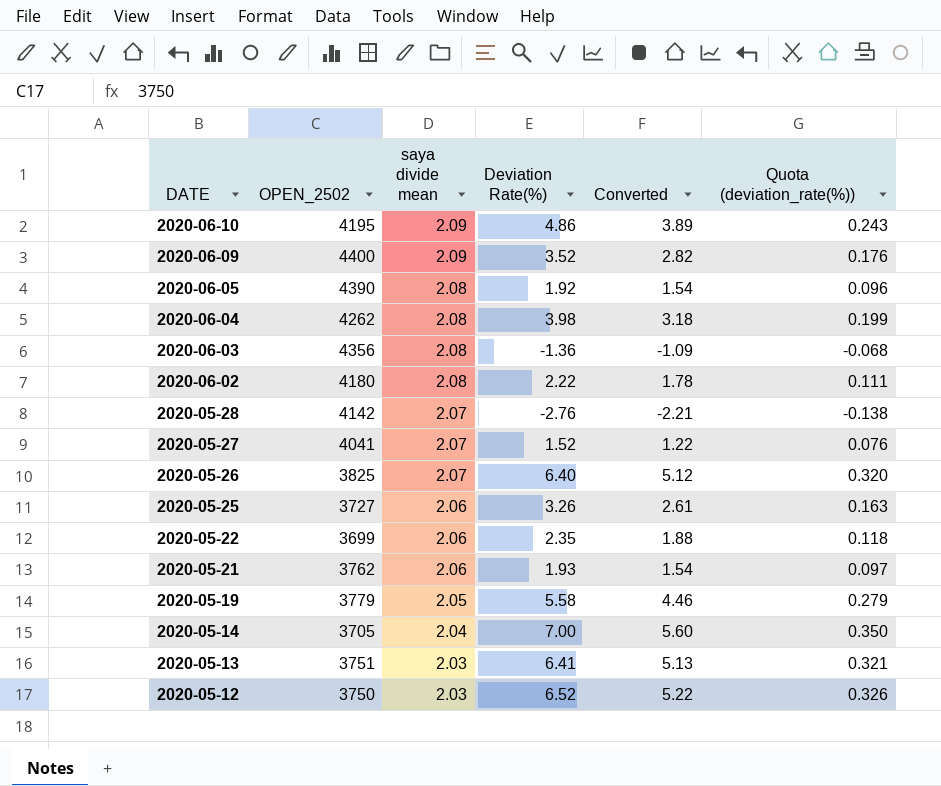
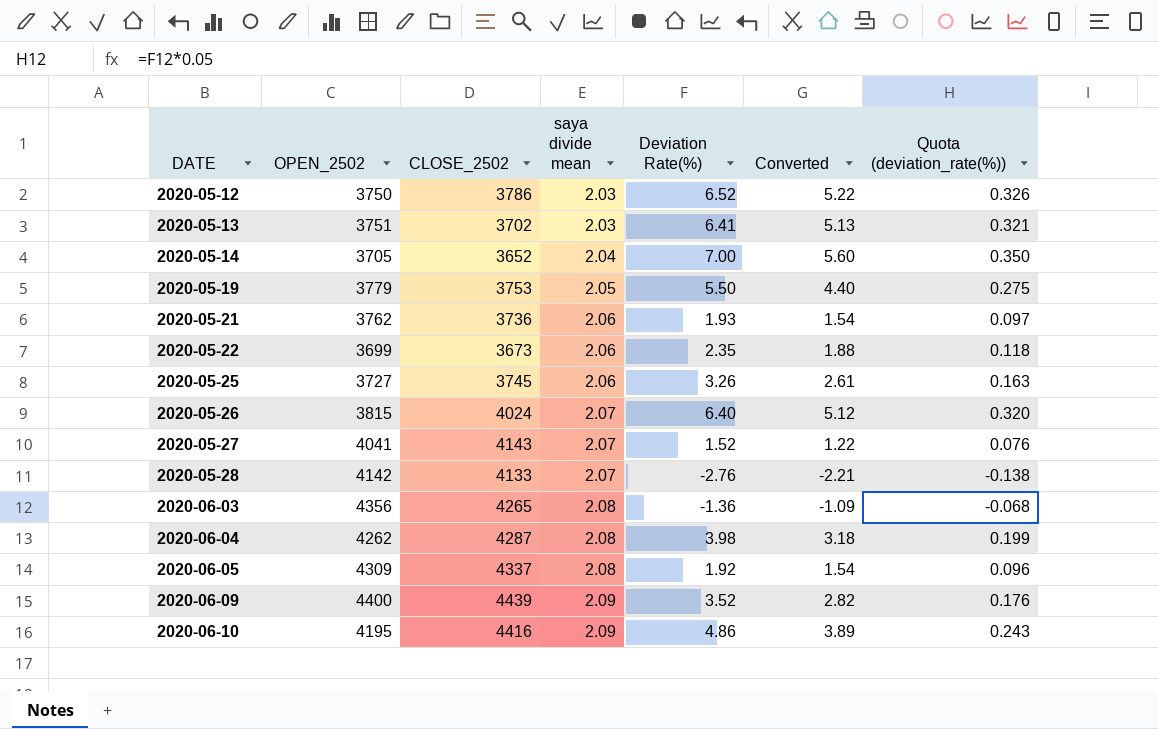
row order: DATE descending -> DATE ascending
column CLOSE_2502 | position: none -> 3
row 2020-06-02: 4180 | 2.08 | 2.22 | 1.78 | 0.111 -> none
2020-05-19 | Deviation Rate(%): 5.58 -> 5.50
2020-05-19 | Converted: 4.46 -> 4.40
2020-05-19 | Quota (deviation_rate(%)): 0.279 -> 0.275
2020-05-26 | OPEN_2502: 3825 -> 3815
2020-06-05 | OPEN_2502: 4390 -> 4309

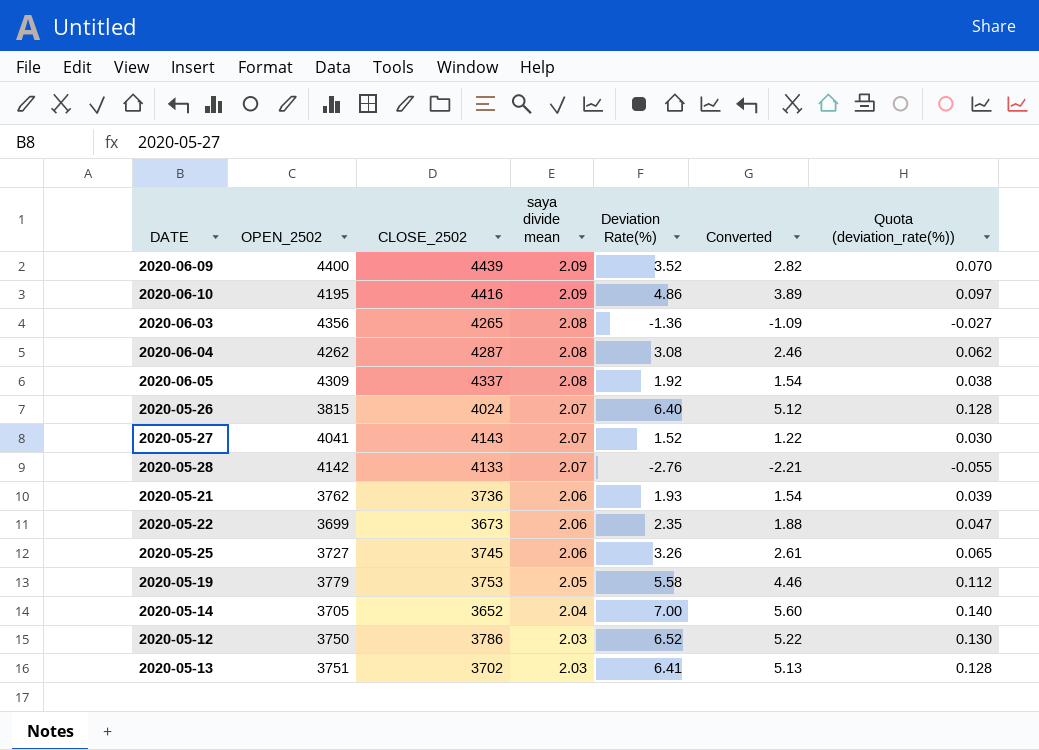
row order: DATE ascending -> saya divide mean descending
column Quota (deviation_rate(%)) | formula: [Deviation Rate(%)] * 0.05 -> [Deviation Rate(%)] * 0.02
2020-06-04 | Deviation Rate(%): 3.98 -> 3.08
2020-06-04 | Converted: 3.18 -> 2.46
2020-05-19 | Deviation Rate(%): 5.50 -> 5.58
2020-05-19 | Converted: 4.40 -> 4.46

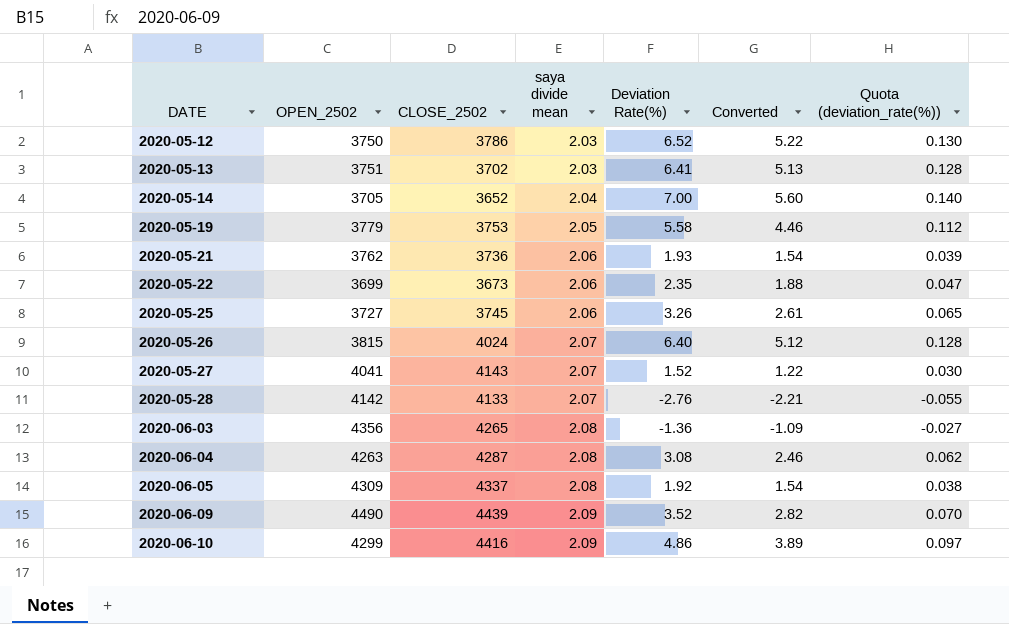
row order: saya divide mean descending -> DATE ascending
2020-06-04 | OPEN_2502: 4262 -> 4263
2020-06-09 | OPEN_2502: 4400 -> 4490
2020-06-10 | OPEN_2502: 4195 -> 4299

